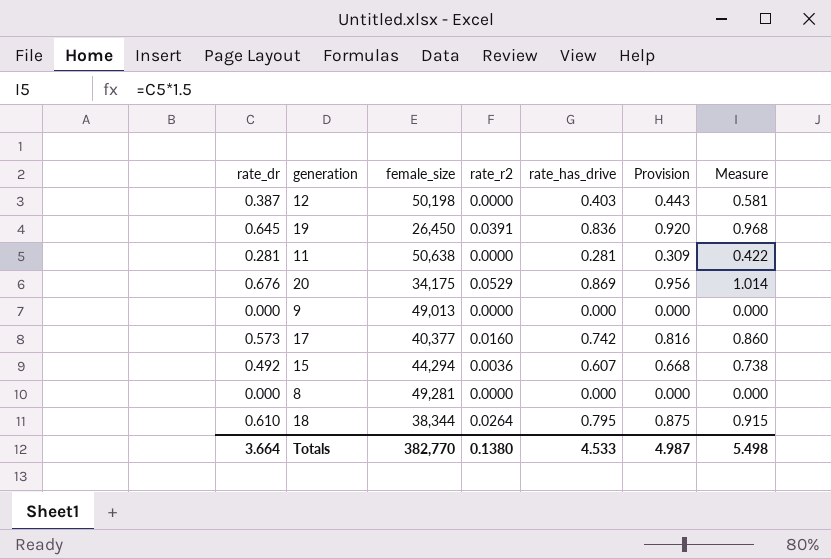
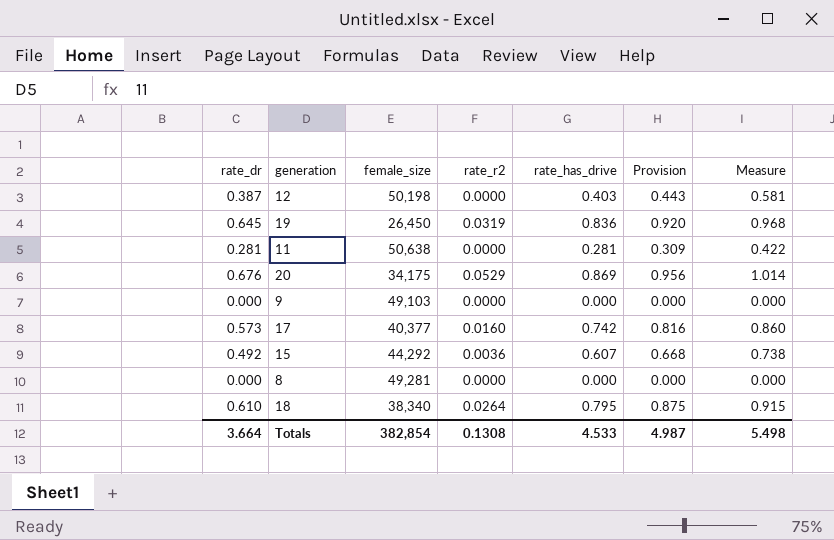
19 | rate_r2: 0.0391 -> 0.0319
9 | female_size: 49,013 -> 49,103
15 | female_size: 44,294 -> 44,292
18 | female_size: 38,344 -> 38,340
Totals | female_size: 382,770 -> 382,854
Totals | rate_r2: 0.1380 -> 0.1308

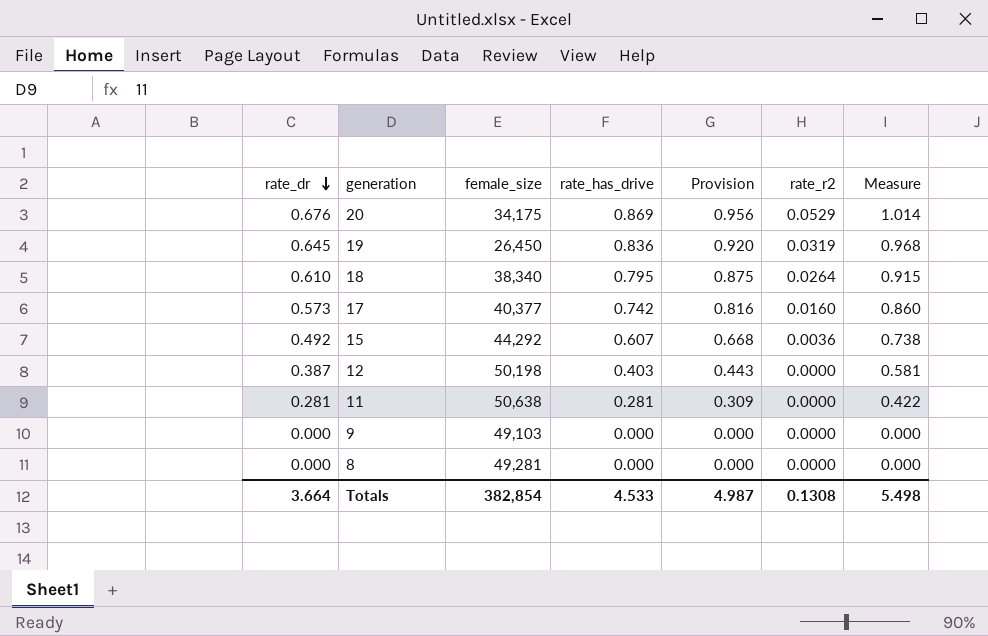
row order: none -> rate_dr descending
column rate_r2 | position: 4 -> 6

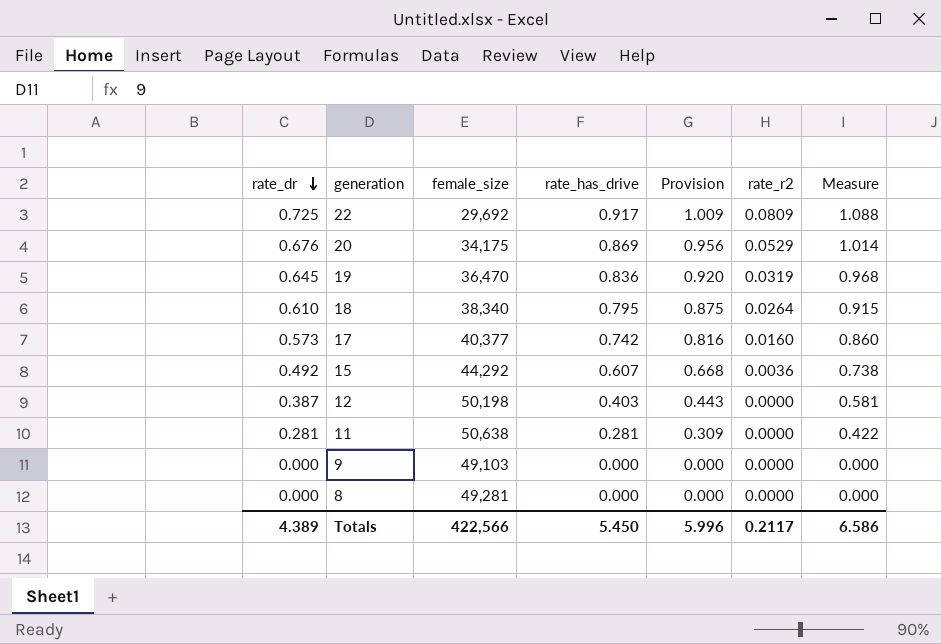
row 22: none -> 0.725 | 29,692 | 0.917 | 1.009 | 0.0809 | 1.088
19 | female_size: 26,450 -> 36,470
Totals | rate_dr: 3.664 -> 4.389
Totals | female_size: 382,854 -> 422,566
Totals | rate_has_drive: 4.533 -> 5.450
Totals | Provision: 4.987 -> 5.996
Totals | rate_r2: 0.1308 -> 0.2117
Totals | Measure: 5.498 -> 6.586

